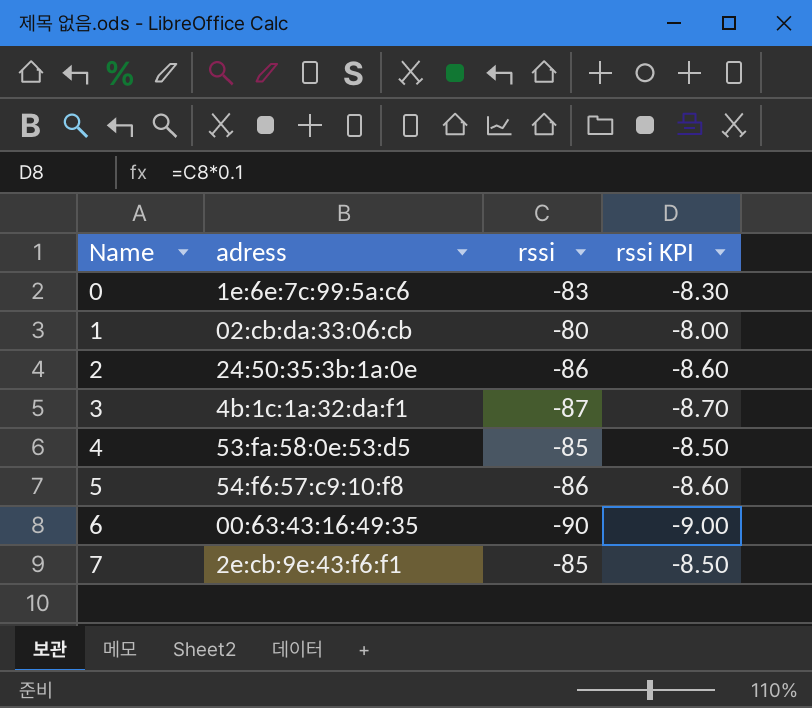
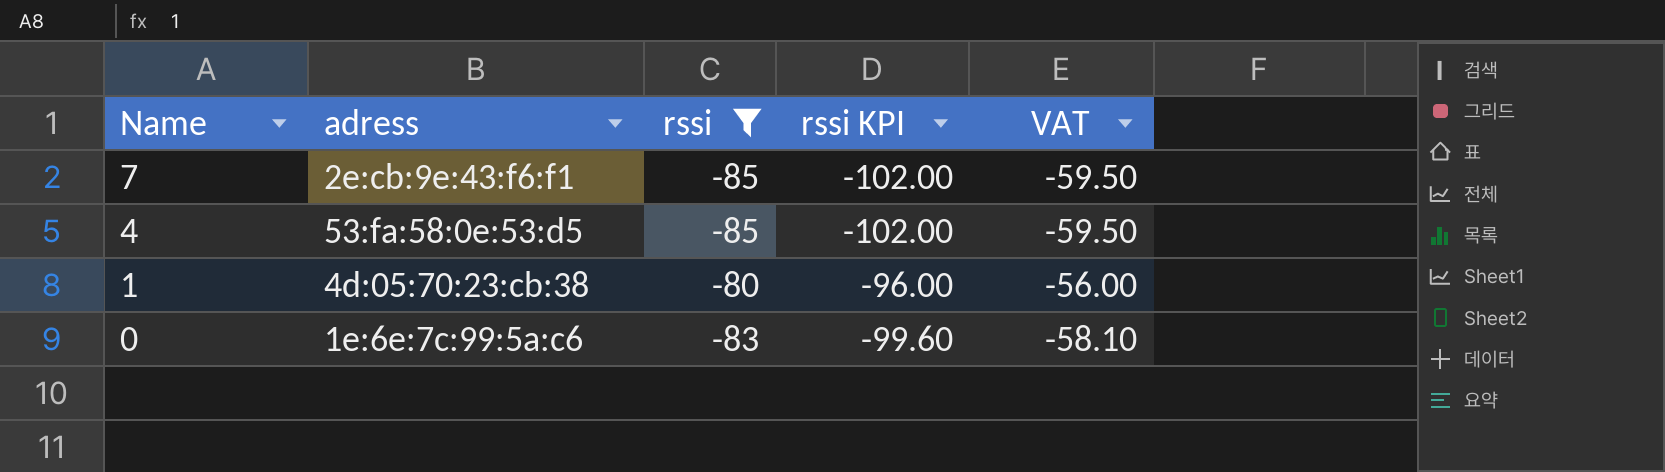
filter: none -> rssi >= -85
row order: Name ascending -> Name descending
column rssi KPI | formula: [rssi] * 0.1 -> [rssi] * 1.2
column VAT | formula: none -> [rssi] * 0.7
1 | adress: 02:cb:da:33:06:cb -> 4d:05:70:23:cb:38

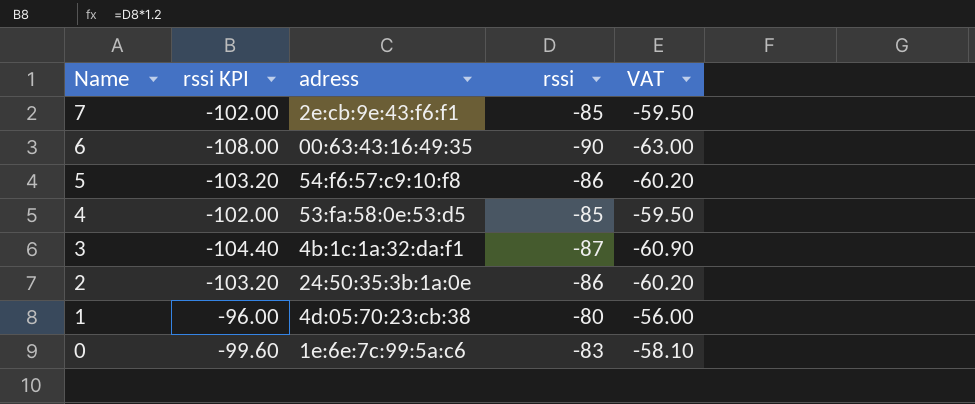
filter: rssi >= -85 -> none
column rssi KPI | position: 4 -> 2

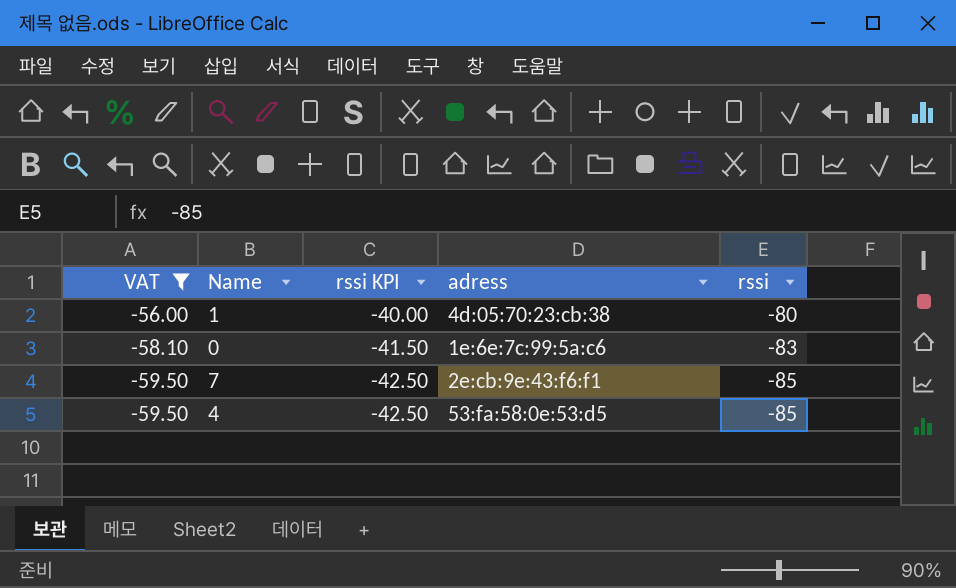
filter: none -> VAT >= -59.50
row order: Name descending -> VAT descending
column VAT | position: 5 -> 1
column rssi KPI | formula: [rssi] * 1.2 -> [rssi] * 0.5

